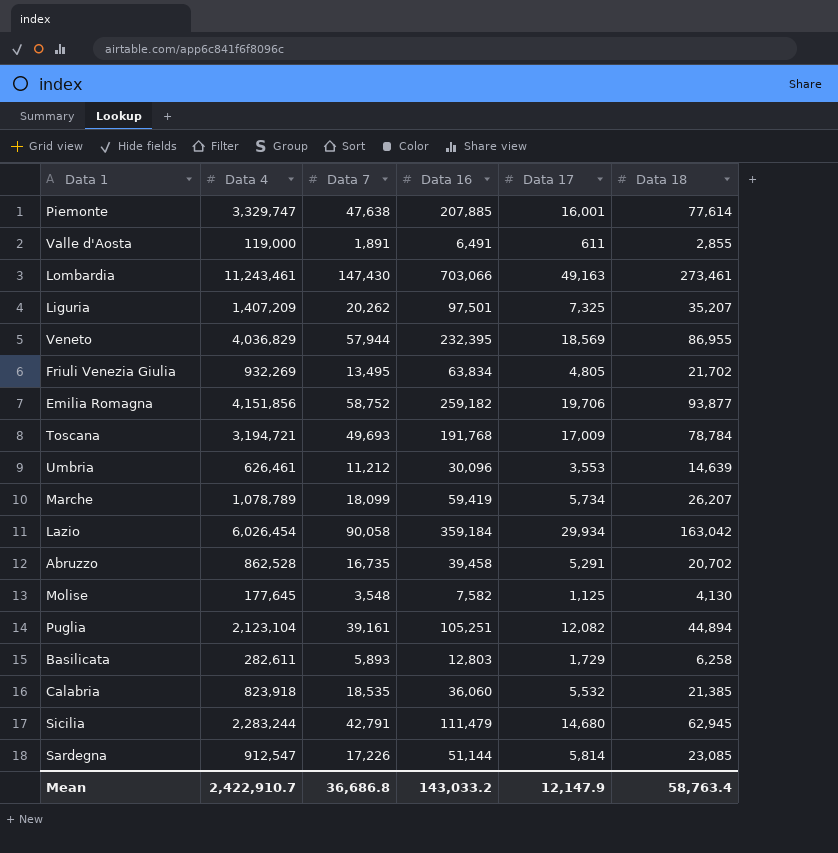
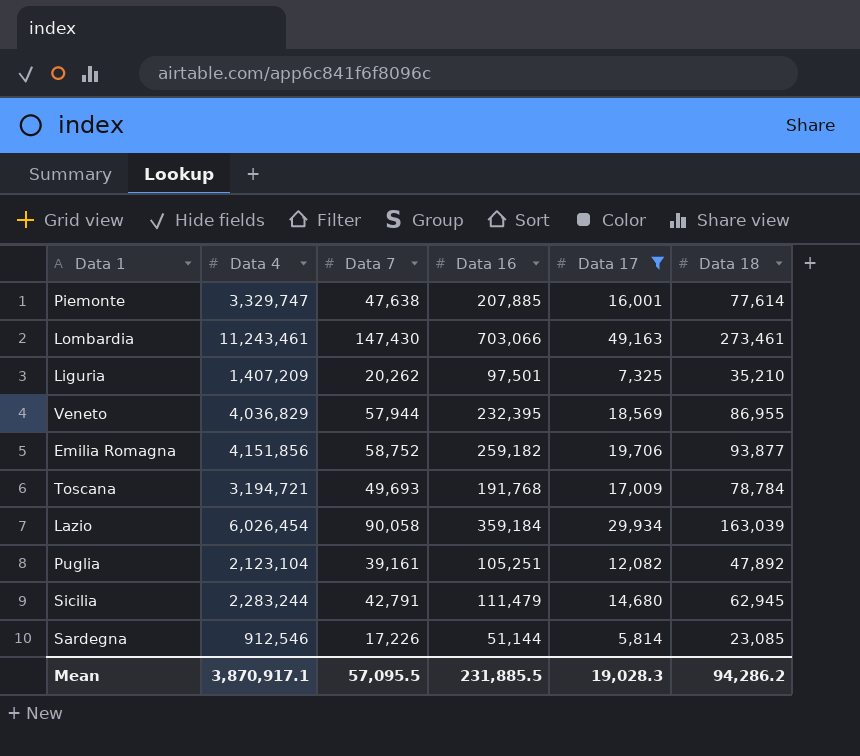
filter: none -> Data 17 >= 5,814
Liguria | Data 18: 35,207 -> 35,210
Lazio | Data 18: 163,042 -> 163,039
Puglia | Data 18: 44,894 -> 47,892
Sardegna | Data 4: 912,547 -> 912,546
Mean | Data 4: 2,422,910.7 -> 3,870,917.1
Mean | Data 7: 36,686.8 -> 57,095.5
Mean | Data 16: 143,033.2 -> 231,885.5
Mean | Data 17: 12,147.9 -> 19,028.3
Mean | Data 18: 58,763.4 -> 94,286.2

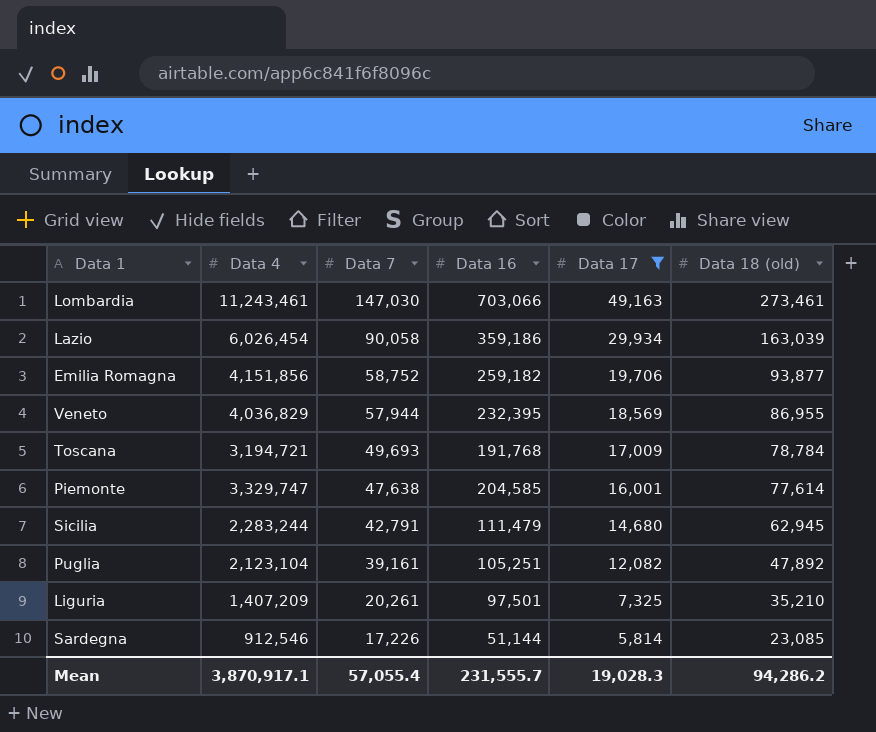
row order: none -> Data 7 descending
column name: Data 18 -> Data 18 (old)
Lombardia | Data 7: 147,430 -> 147,030
Lazio | Data 16: 359,184 -> 359,186
Piemonte | Data 16: 207,885 -> 204,585
Liguria | Data 7: 20,262 -> 20,261
Mean | Data 7: 57,095.5 -> 57,055.4
Mean | Data 16: 231,885.5 -> 231,555.7

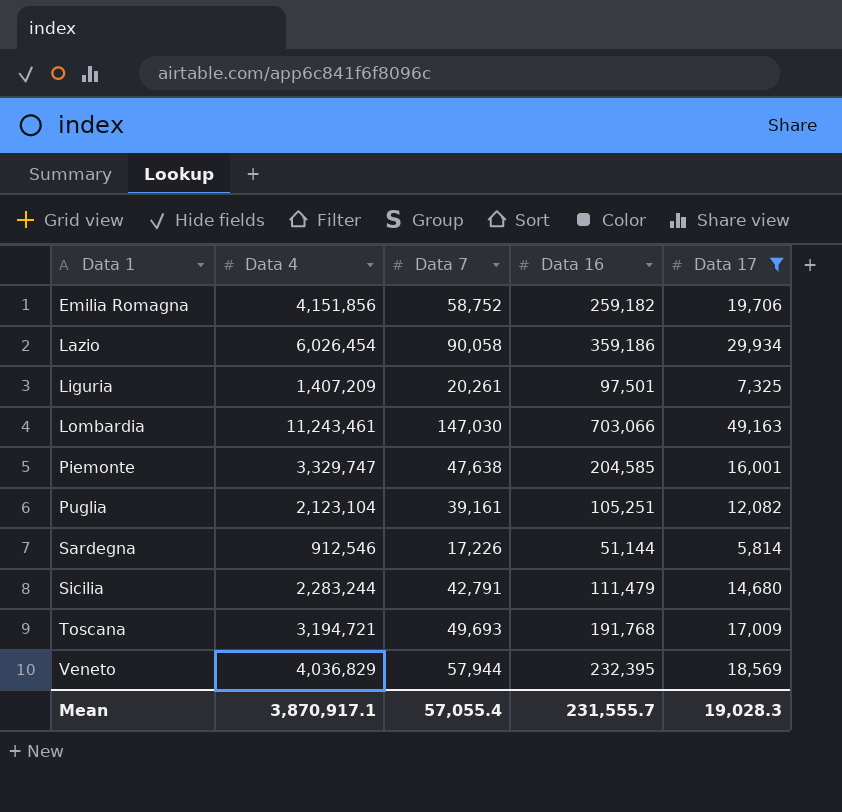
row order: Data 7 descending -> Data 1 ascending
column Data 18 (old) | position: 6 -> none

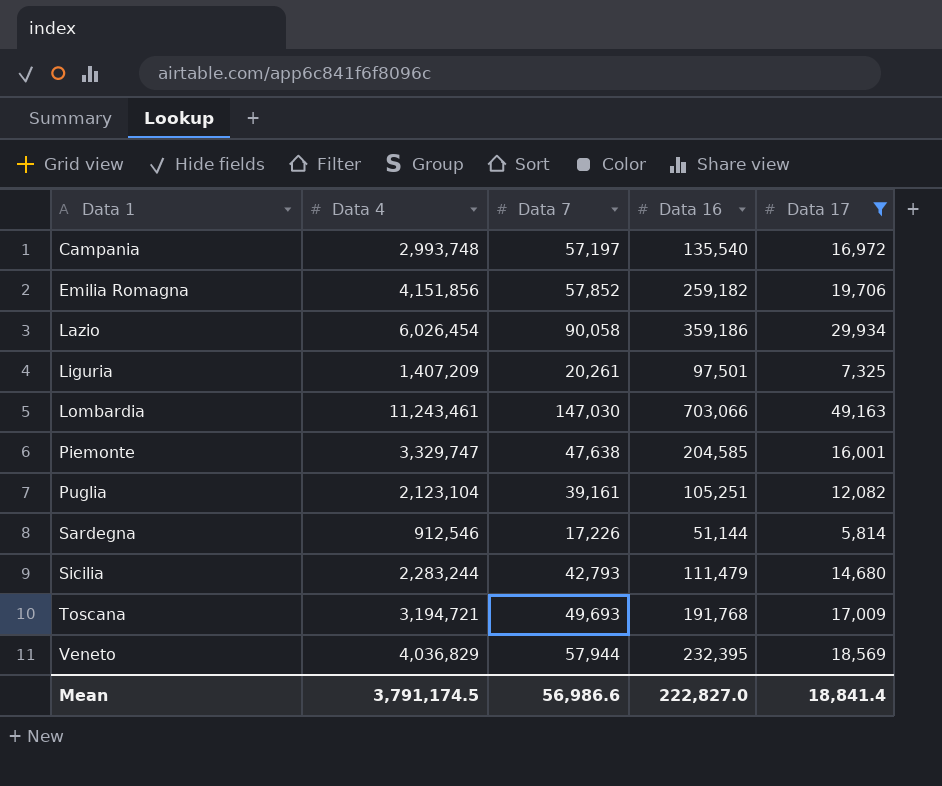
row Campania: none -> 2,993,748 | 57,197 | 135,540 | 16,972
Emilia Romagna | Data 7: 58,752 -> 57,852
Sicilia | Data 7: 42,791 -> 42,793
Mean | Data 4: 3,870,917.1 -> 3,791,174.5
Mean | Data 7: 57,055.4 -> 56,986.6
Mean | Data 16: 231,555.7 -> 222,827.0
Mean | Data 17: 19,028.3 -> 18,841.4

